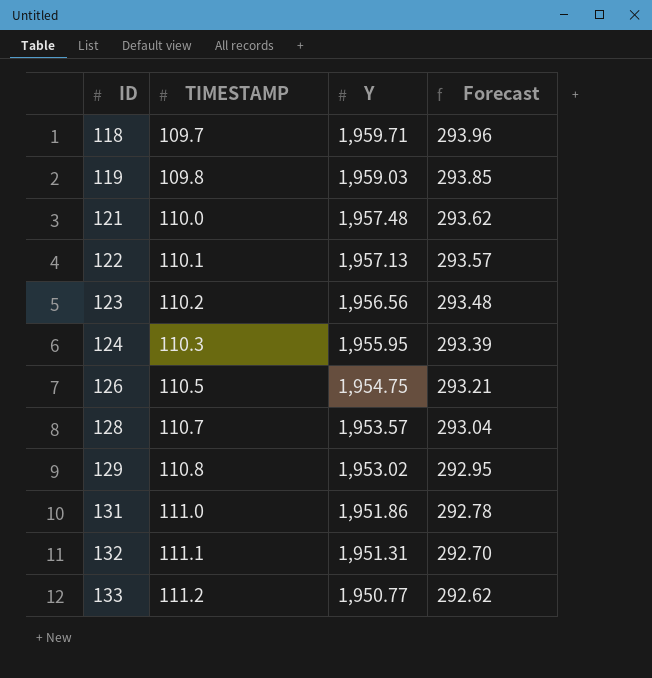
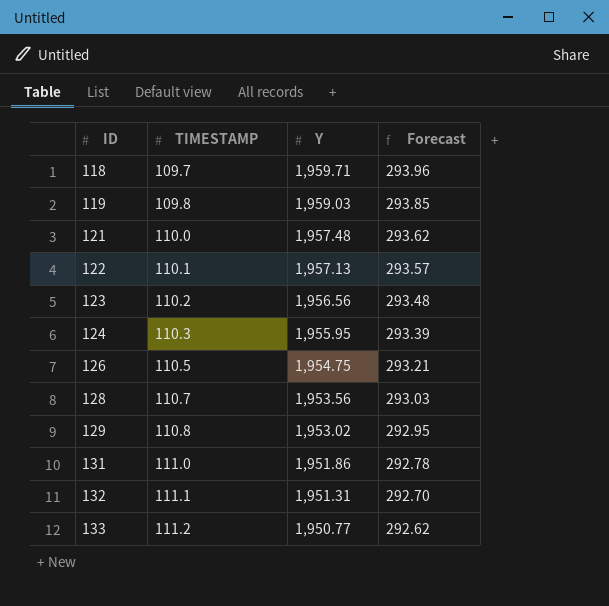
128 | Y: 1,953.57 -> 1,953.56
128 | Forecast: 293.04 -> 293.03

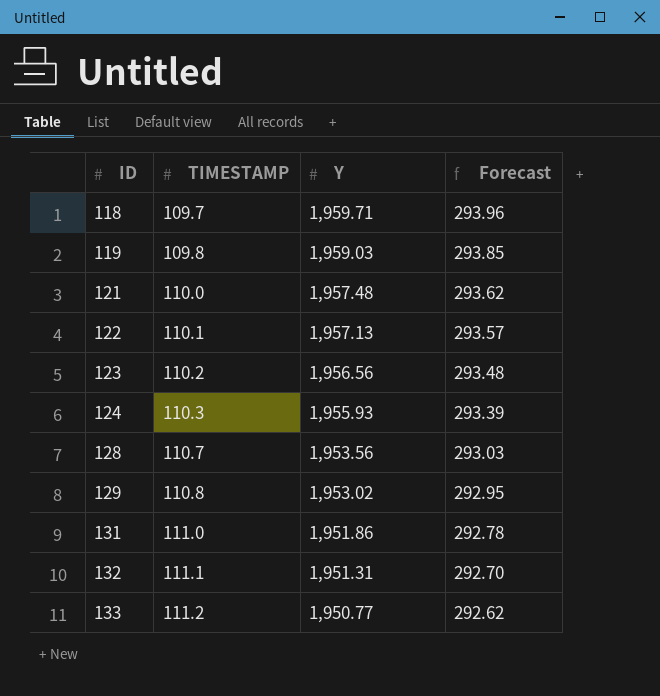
row 126: 110.5 | 1,954.75 | 293.21 -> none
124 | Y: 1,955.95 -> 1,955.93

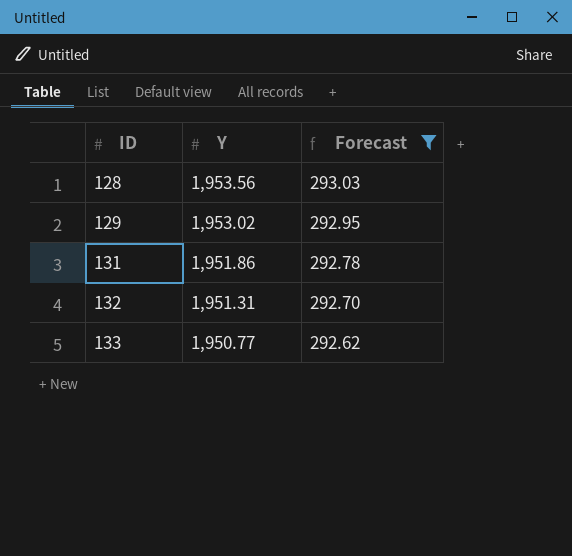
filter: none -> Forecast <= 293.03
column TIMESTAMP | position: 2 -> none

